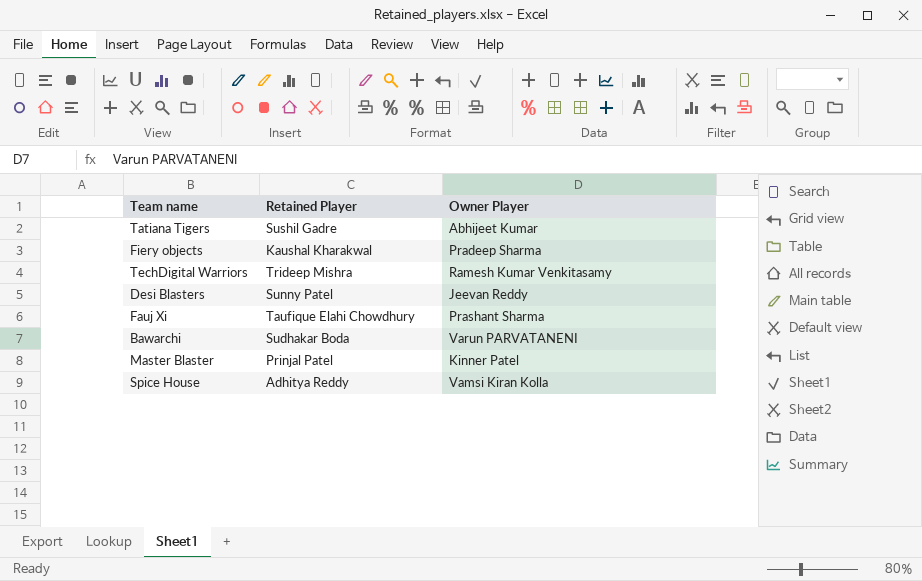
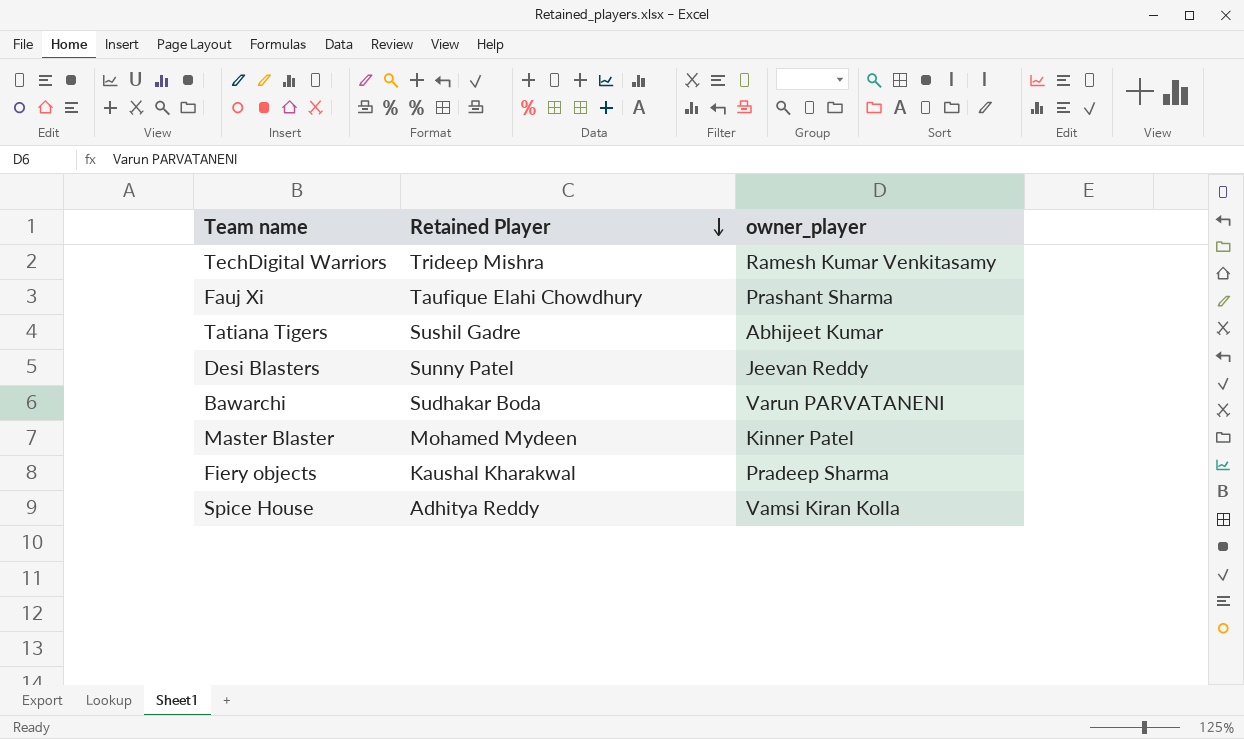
row order: none -> Retained Player descending
column name: Owner Player -> owner_player
Master Blaster | Retained Player: Prinjal Patel -> Mohamed Mydeen

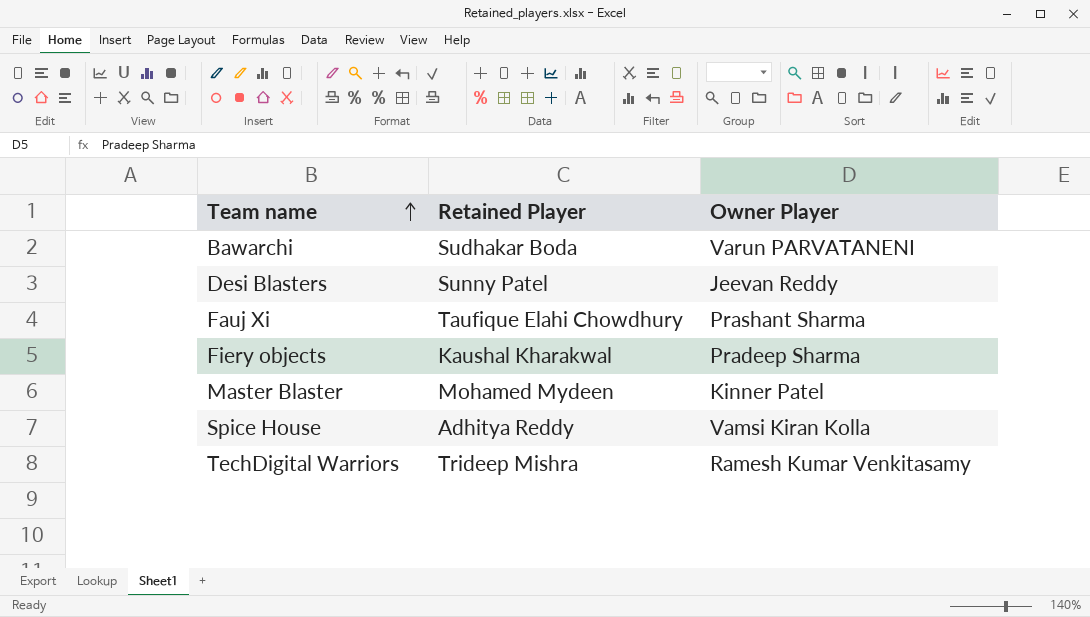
row order: Retained Player descending -> Team name ascending
column name: owner_player -> Owner Player
row Tatiana Tigers: Sushil Gadre | Abhijeet Kumar -> none

